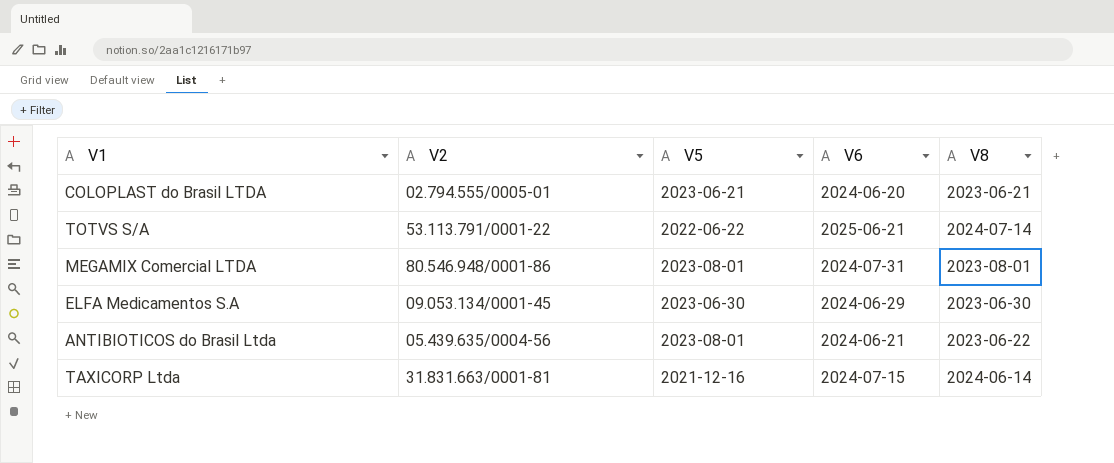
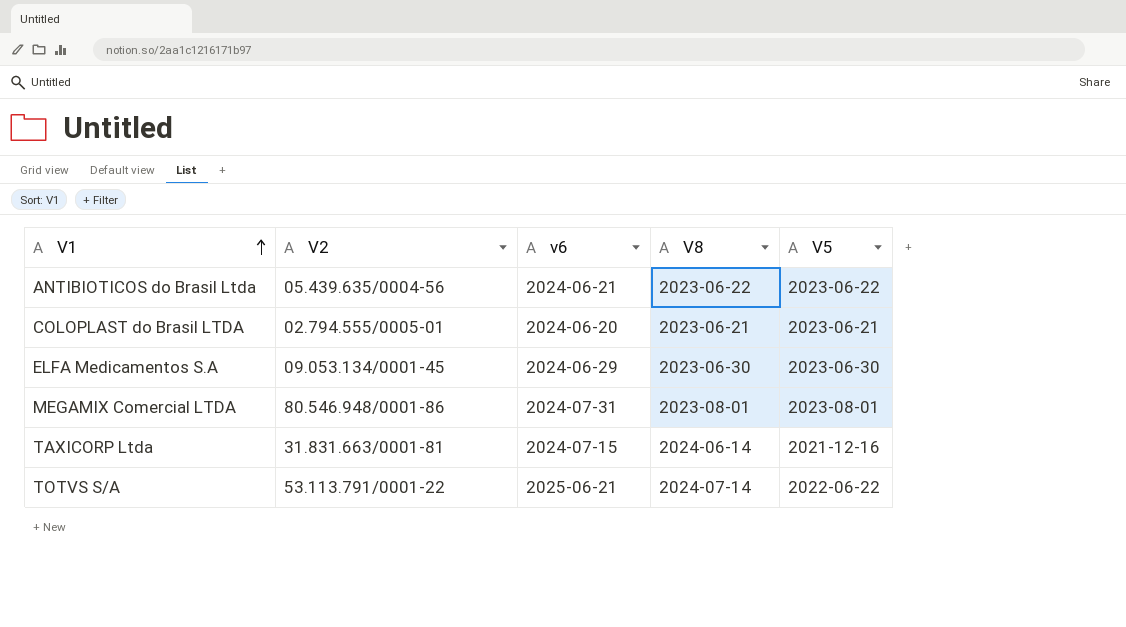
row order: none -> V1 ascending
column name: V6 -> v6
column V5 | position: 3 -> 5
ANTIBIOTICOS do Brasil Ltda | V5: 2023-08-01 -> 2023-06-22

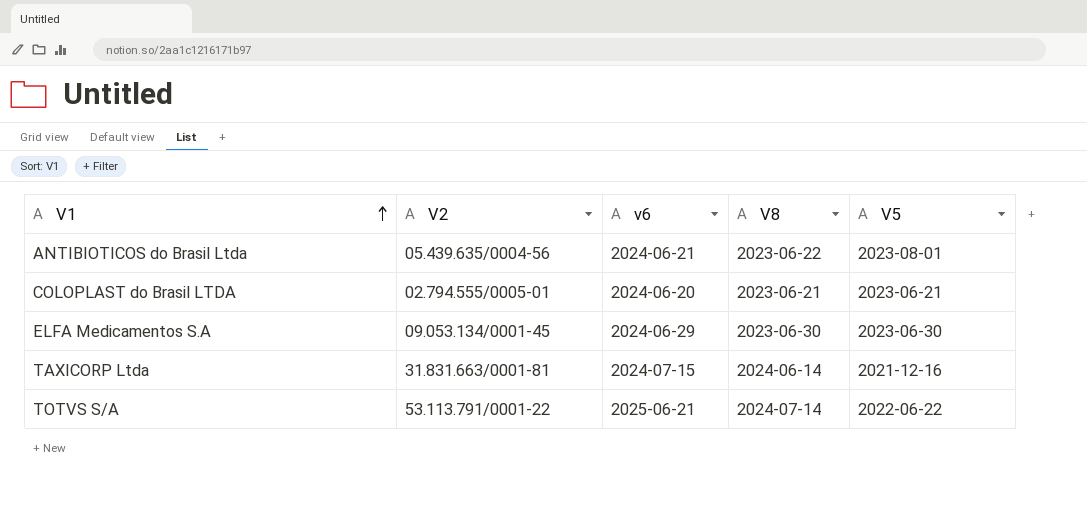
row MEGAMIX Comercial LTDA: 80.546.948/0001-86 | 2024-07-31 | 2023-08-01 | 2023-08-01 -> none
ANTIBIOTICOS do Brasil Ltda | V5: 2023-06-22 -> 2023-08-01

